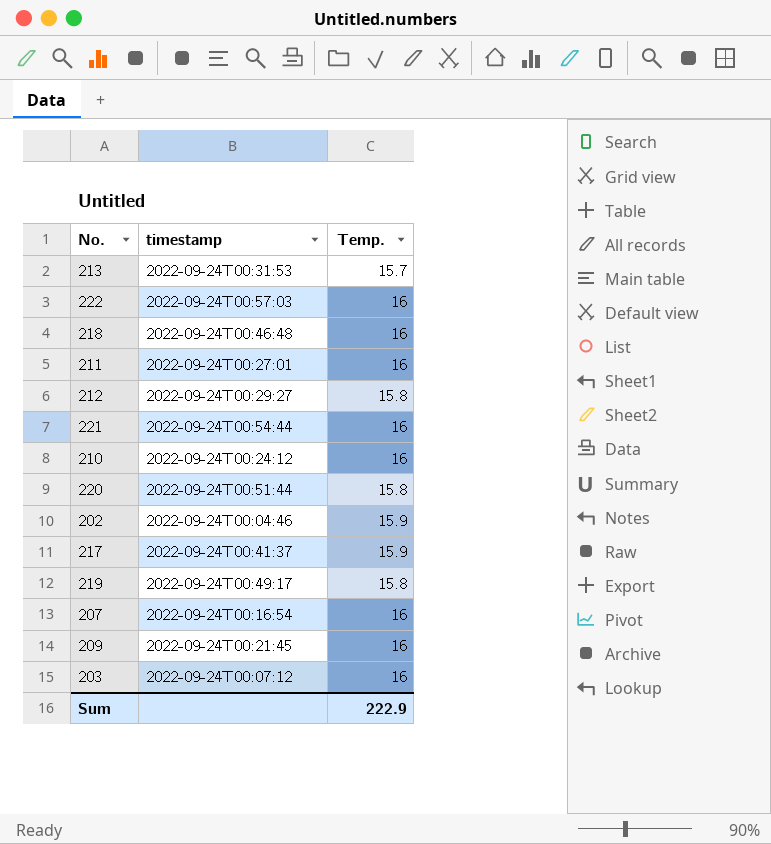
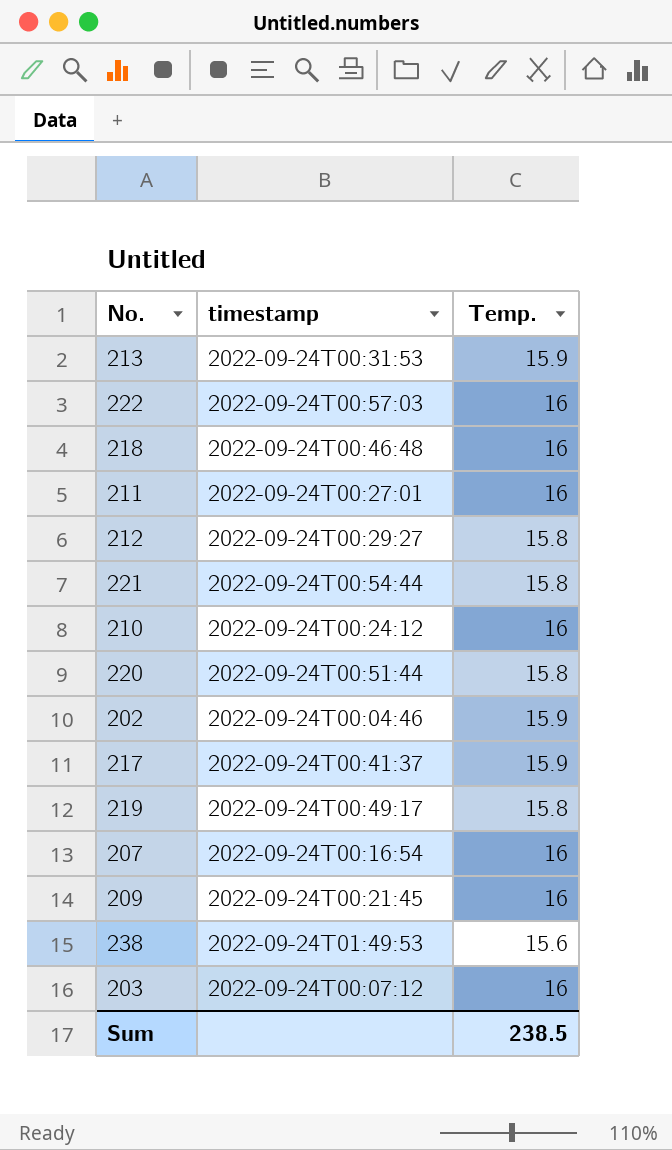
213 | Temp.: 15.7 -> 15.9
221 | Temp.: 16 -> 15.8
row 238: none -> 2022-09-24T01:49:53 | 15.6
Sum | Temp.: 222.9 -> 238.5

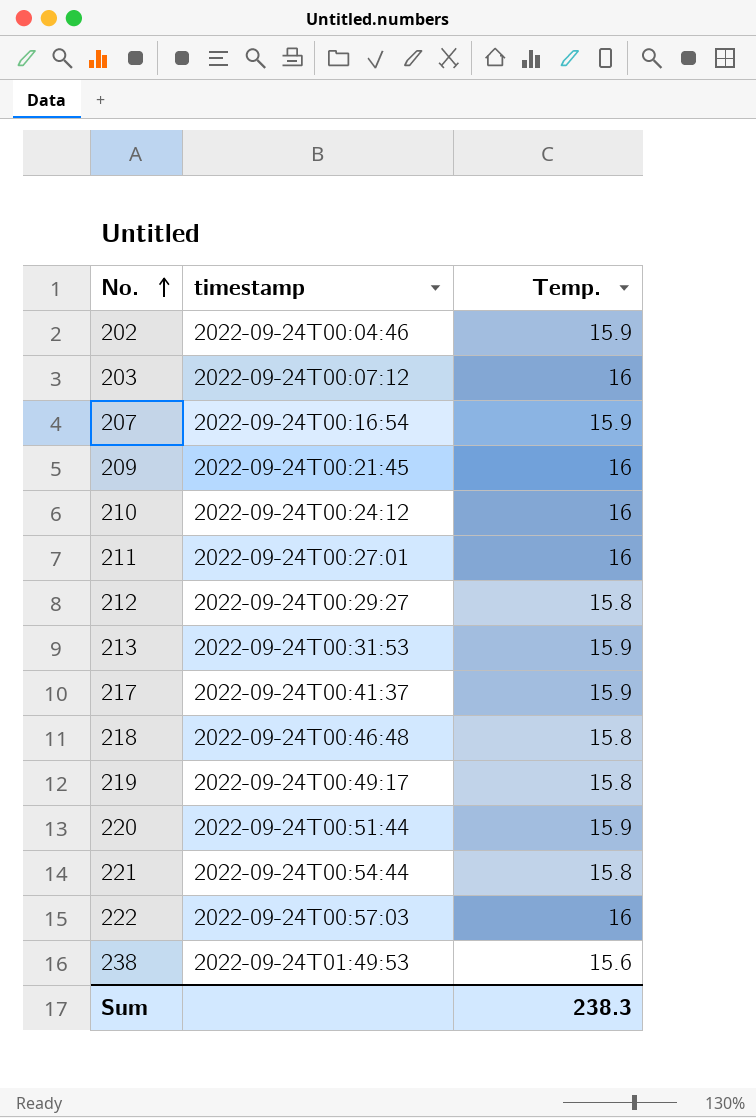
row order: none -> No. ascending
207 | Temp.: 16 -> 15.9
218 | Temp.: 16 -> 15.8
220 | Temp.: 15.8 -> 15.9
Sum | Temp.: 238.5 -> 238.3

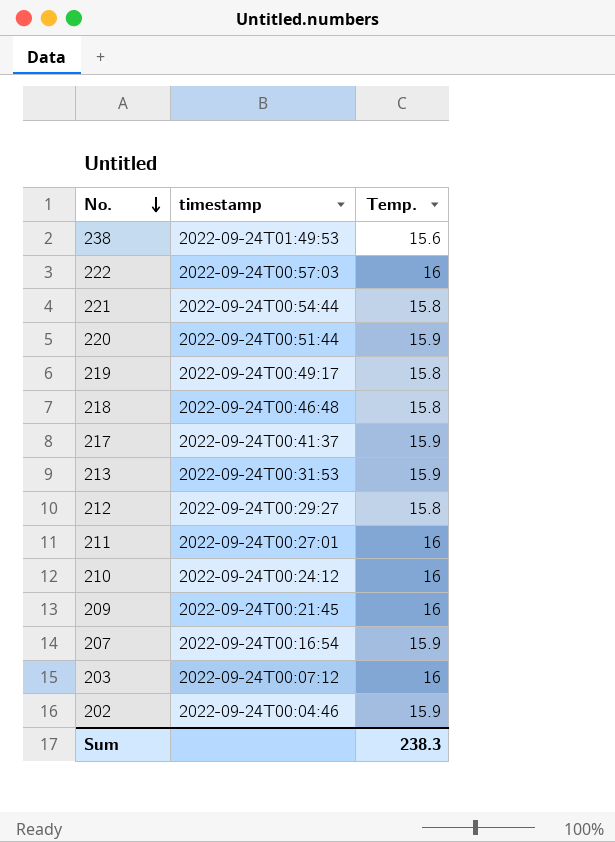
row order: No. ascending -> No. descending

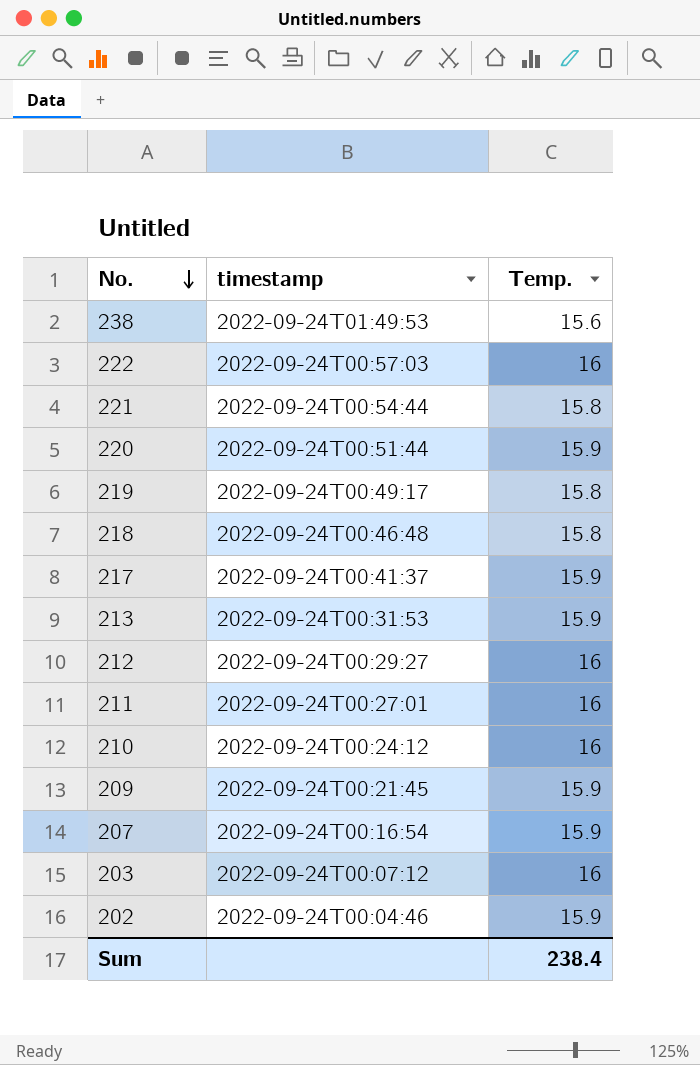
212 | Temp.: 15.8 -> 16
209 | Temp.: 16 -> 15.9
Sum | Temp.: 238.3 -> 238.4

